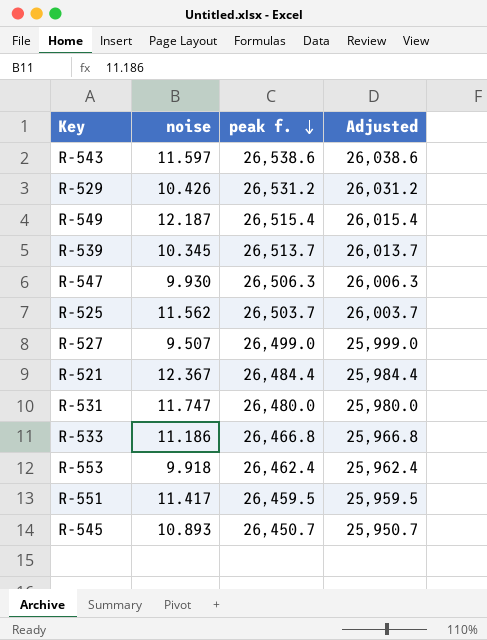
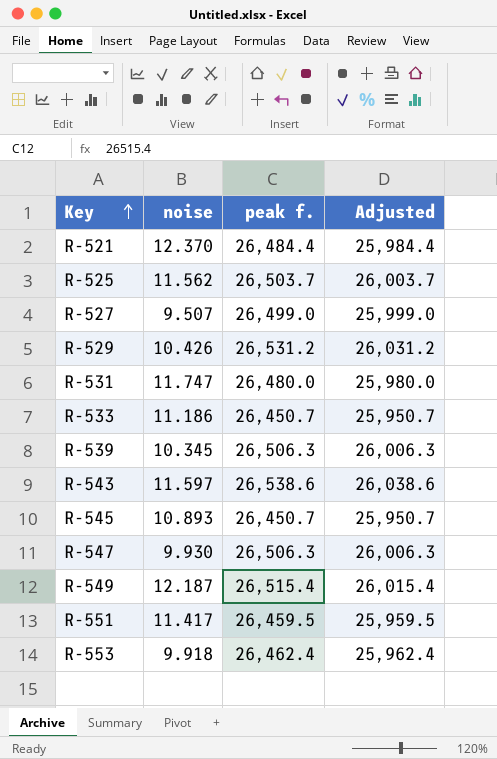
row order: peak f. descending -> Key ascending
R-521 | noise: 12.367 -> 12.370
R-533 | peak f.: 26,466.8 -> 26,450.7
R-533 | Adjusted: 25,966.8 -> 25,950.7
R-539 | peak f.: 26,513.7 -> 26,506.3
R-539 | Adjusted: 26,013.7 -> 26,006.3

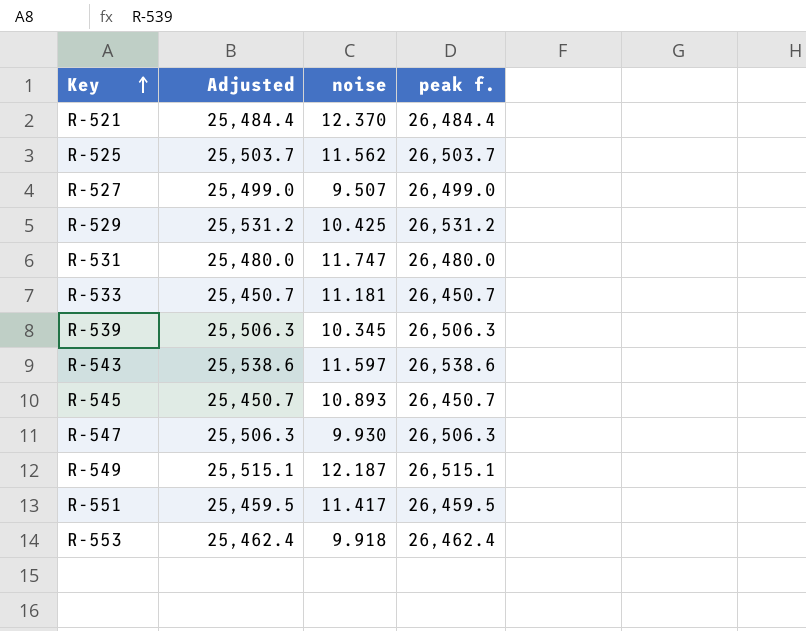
column Adjusted | formula: [peak f.] - 500 -> [peak f.] - 1000
column Adjusted | position: 4 -> 2
R-529 | noise: 10.426 -> 10.425
R-533 | noise: 11.186 -> 11.181
R-549 | peak f.: 26,515.4 -> 26,515.1

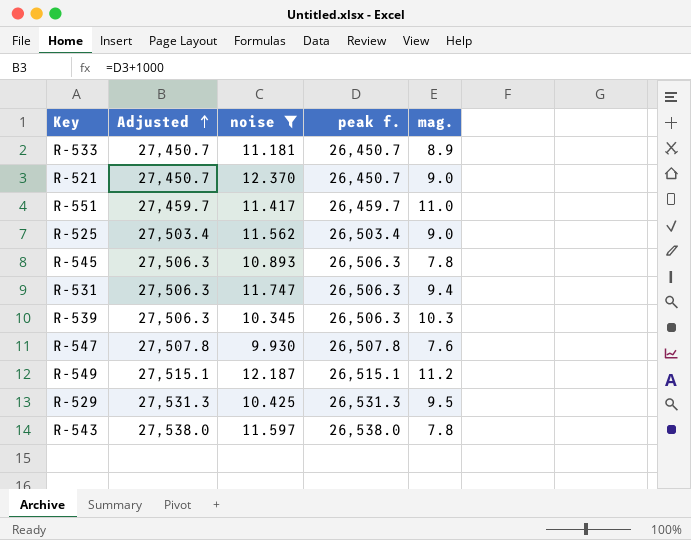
filter: none -> noise >= 9.930
row order: Key ascending -> Adjusted ascending
column Adjusted | formula: [peak f.] - 1000 -> [peak f.] + 1000
column mag. | position: none -> 5
R-521 | peak f.: 26,484.4 -> 26,450.7
R-551 | peak f.: 26,459.5 -> 26,459.7
R-525 | peak f.: 26,503.7 -> 26,503.4
R-545 | peak f.: 26,450.7 -> 26,506.3
R-531 | peak f.: 26,480.0 -> 26,506.3
R-547 | peak f.: 26,506.3 -> 26,507.8
R-529 | peak f.: 26,531.2 -> 26,531.3
R-543 | peak f.: 26,538.6 -> 26,538.0

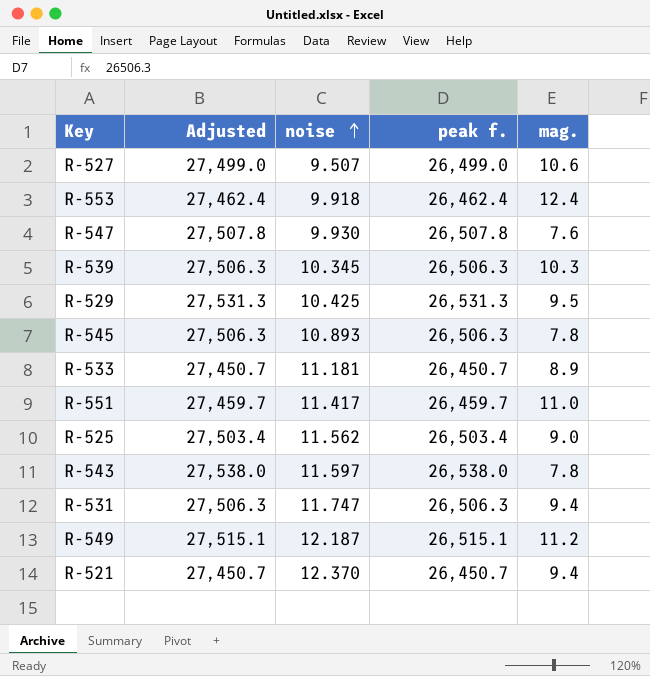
filter: noise >= 9.930 -> none
row order: Adjusted ascending -> noise ascending
R-521 | mag.: 9.0 -> 9.4

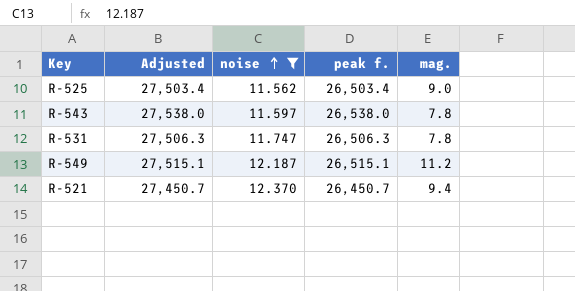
filter: none -> noise >= 11.562
R-531 | mag.: 9.4 -> 7.8

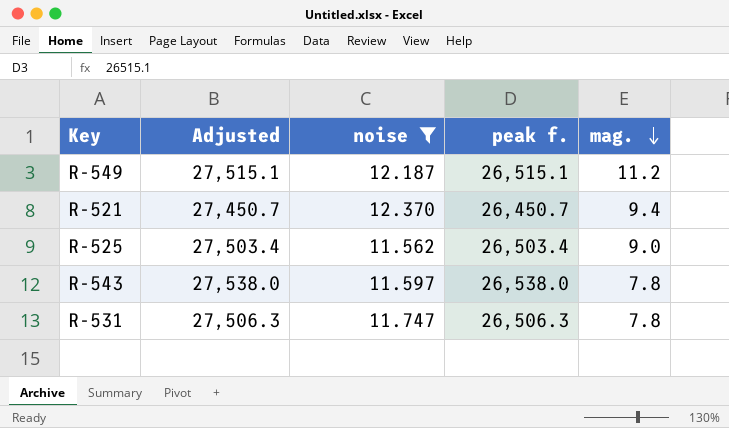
row order: noise ascending -> mag. descending

